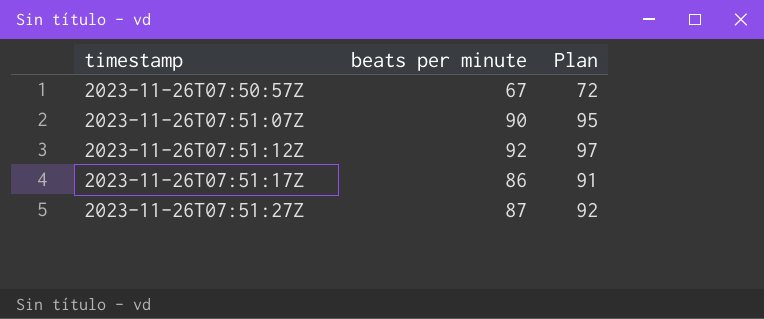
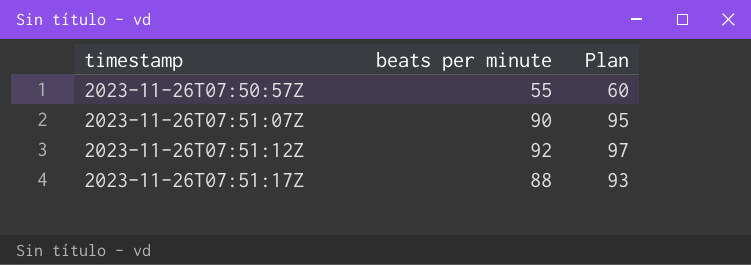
row 2023-11-26T07:51:27Z: 87 | 92 -> none
2023-11-26T07:50:57Z | beats per minute: 67 -> 55
2023-11-26T07:50:57Z | Plan: 72 -> 60
2023-11-26T07:51:17Z | beats per minute: 86 -> 88
2023-11-26T07:51:17Z | Plan: 91 -> 93

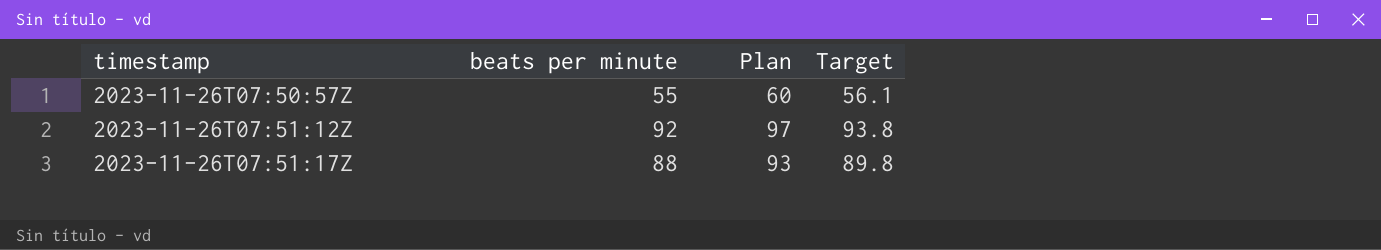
column Target | formula: none -> [beats per minute] * 1.02
row 2023-11-26T07:51:07Z: 90 | 95 -> none

